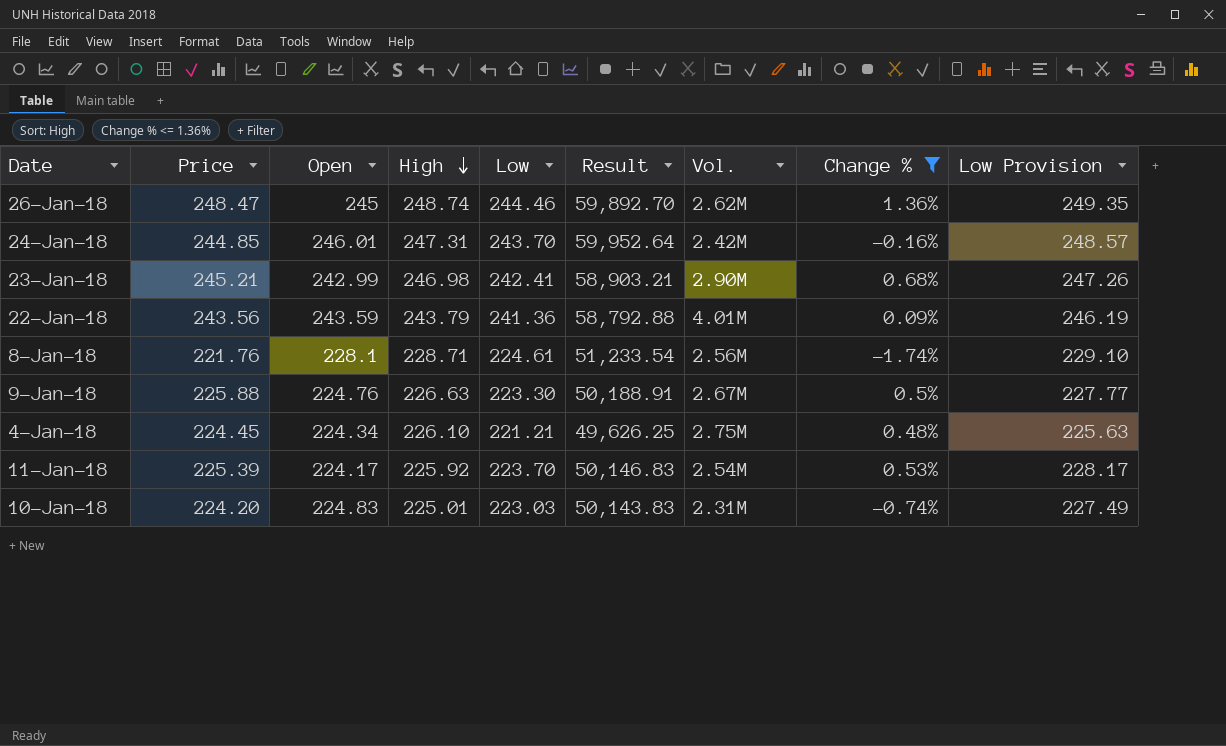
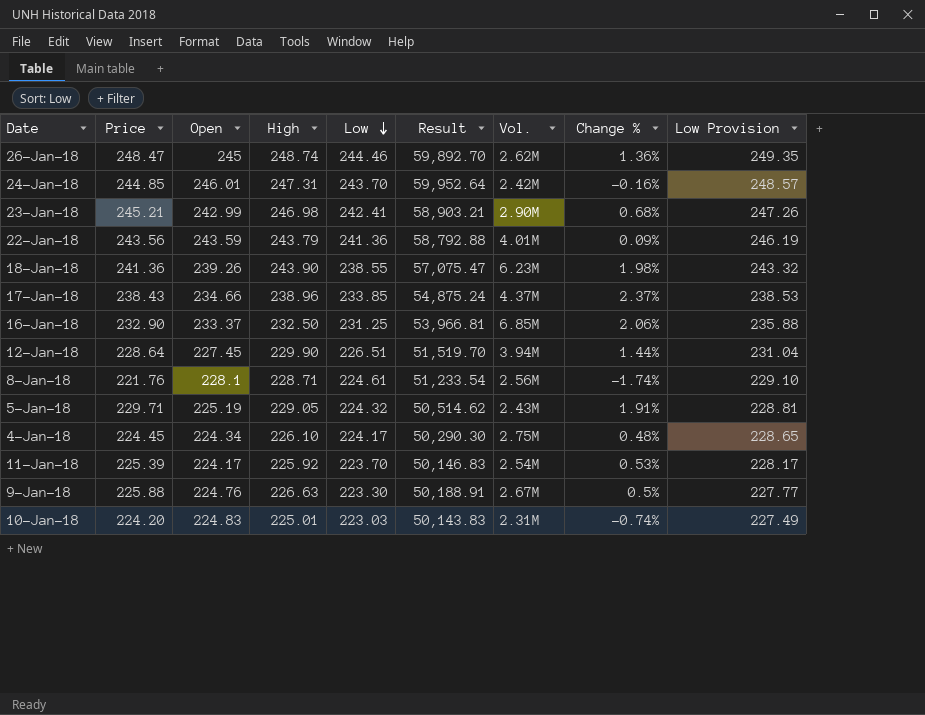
filter: Change % <= 1.36% -> none
row order: High descending -> Low descending
4-Jan-18 | Low: 221.21 -> 224.17
4-Jan-18 | Result: 49,626.25 -> 50,290.30
4-Jan-18 | Low Provision: 225.63 -> 228.65

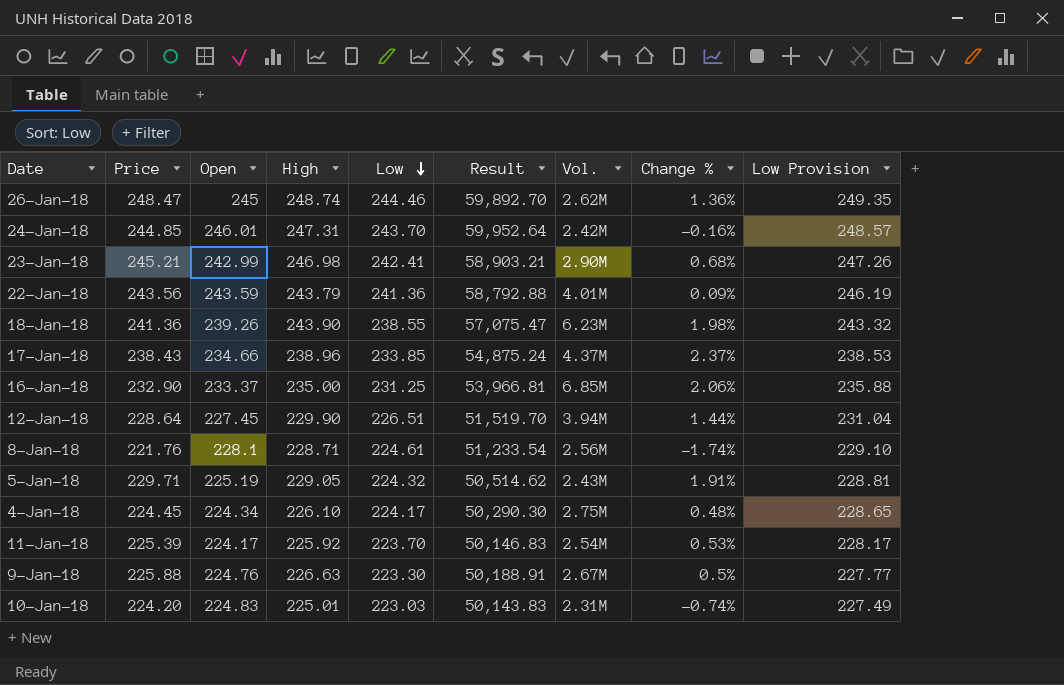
16-Jan-18 | High: 232.50 -> 235.00

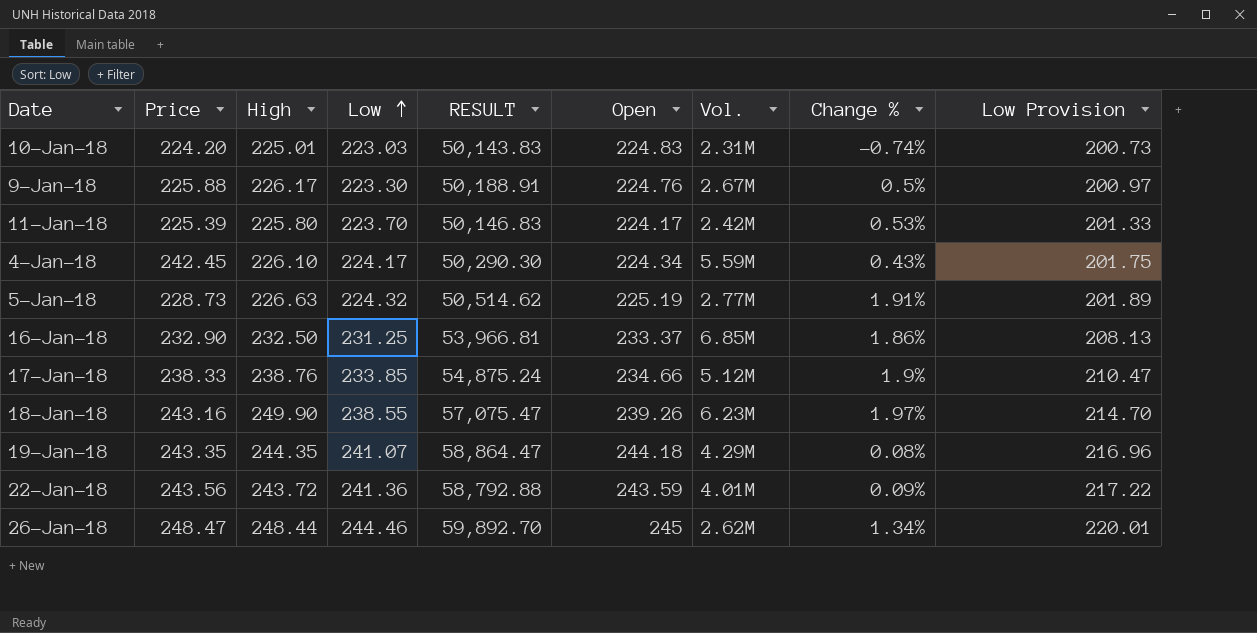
row order: Low descending -> Low ascending
column name: Result -> RESULT
column Open | position: 3 -> 6
column Low Provision | formula: [Low] * 1.02 -> [Low] * 0.9
row 24-Jan-18: 244.85 | 246.01 | 247.31 | 243.70 | 59,952.64 | 2.42M | -0.16% | 248.57 -> none
row 23-Jan-18: 245.21 | 242.99 | 246.98 | 242.41 | 58,903.21 | 2.90M | 0.68% | 247.26 -> none
row 12-Jan-18: 228.64 | 227.45 | 229.90 | 226.51 | 51,519.70 | 3.94M | 1.44% | 231.04 -> none
row 8-Jan-18: 221.76 | 228.1 | 228.71 | 224.61 | 51,233.54 | 2.56M | -1.74% | 229.10 -> none
9-Jan-18 | High: 226.63 -> 226.17
11-Jan-18 | High: 225.92 -> 225.80
11-Jan-18 | Vol.: 2.54M -> 2.42M
4-Jan-18 | Price: 224.45 -> 242.45
4-Jan-18 | Vol.: 2.75M -> 5.59M
4-Jan-18 | Change %: 0.48% -> 0.43%
5-Jan-18 | Price: 229.71 -> 228.73
5-Jan-18 | High: 229.05 -> 226.63
5-Jan-18 | Vol.: 2.43M -> 2.77M
16-Jan-18 | High: 235.00 -> 232.50
16-Jan-18 | Change %: 2.06% -> 1.86%
17-Jan-18 | Price: 238.43 -> 238.33
17-Jan-18 | High: 238.96 -> 238.76
17-Jan-18 | Vol.: 4.37M -> 5.12M
17-Jan-18 | Change %: 2.37% -> 1.9%
18-Jan-18 | Price: 241.36 -> 243.16
18-Jan-18 | High: 243.90 -> 249.90
18-Jan-18 | Change %: 1.98% -> 1.97%
row 19-Jan-18: none -> 243.35 | 244.35 | 241.07 | 58,864.47 | 244.18 | 4.29M | 0.08% | 216.96
22-Jan-18 | High: 243.79 -> 243.72
26-Jan-18 | High: 248.74 -> 248.44
26-Jan-18 | Change %: 1.36% -> 1.34%

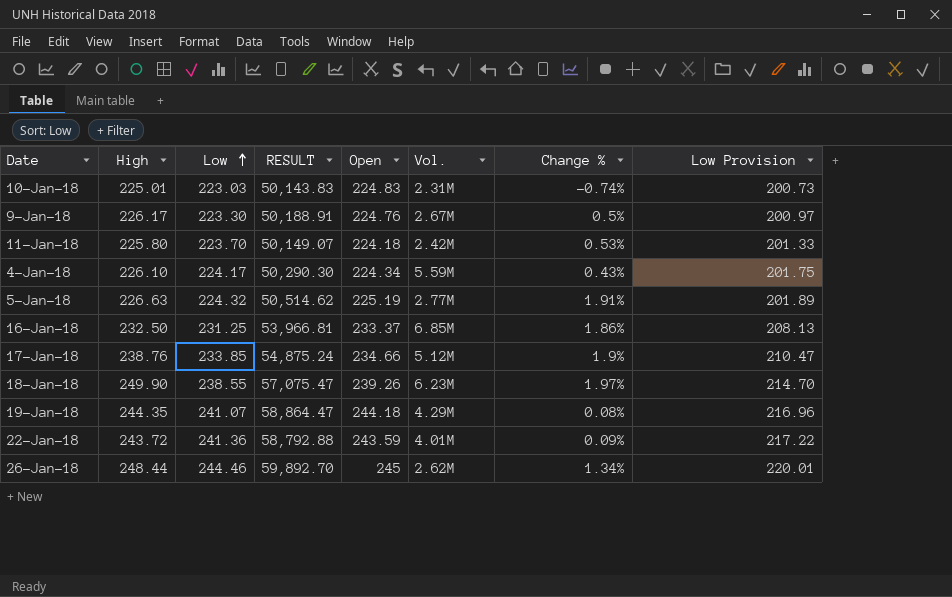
column Price | position: 2 -> none
11-Jan-18 | RESULT: 50,146.83 -> 50,149.07
11-Jan-18 | Open: 224.17 -> 224.18

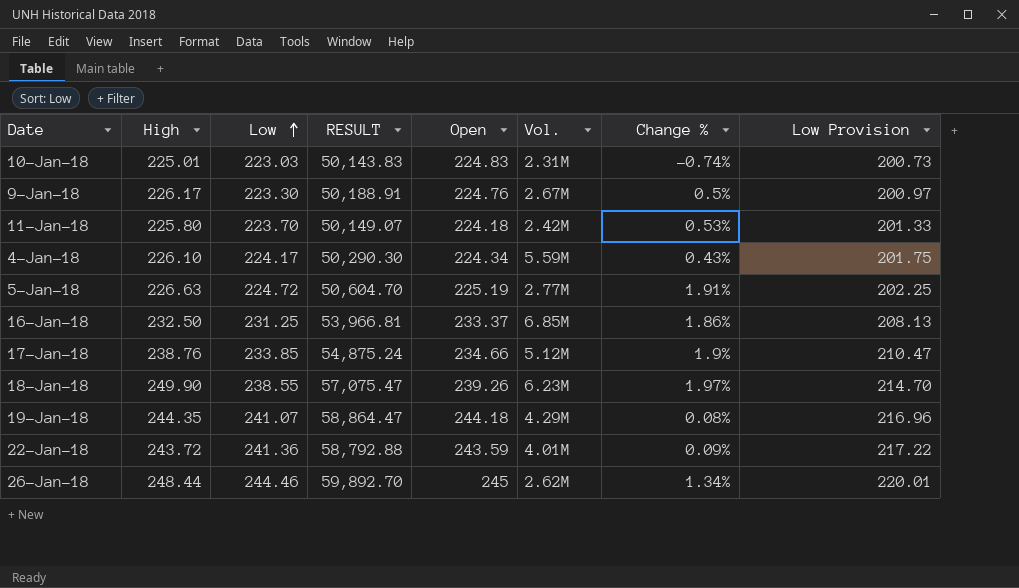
5-Jan-18 | Low: 224.32 -> 224.72
5-Jan-18 | RESULT: 50,514.62 -> 50,604.70
5-Jan-18 | Low Provision: 201.89 -> 202.25

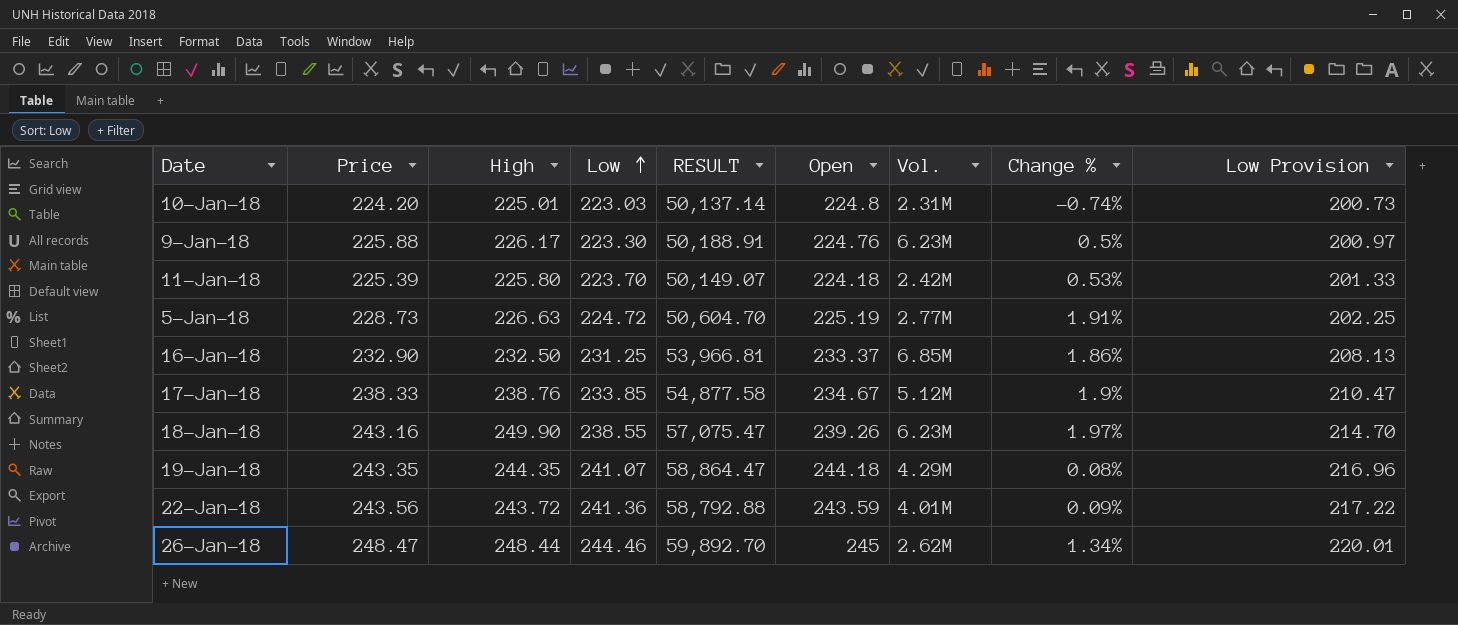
column Price | position: none -> 2
row 4-Jan-18: 226.10 | 224.17 | 50,290.30 | 224.34 | 5.59M | 0.43% | 201.75 -> none
10-Jan-18 | RESULT: 50,143.83 -> 50,137.14
10-Jan-18 | Open: 224.83 -> 224.8
9-Jan-18 | Vol.: 2.67M -> 6.23M
17-Jan-18 | RESULT: 54,875.24 -> 54,877.58
17-Jan-18 | Open: 234.66 -> 234.67

